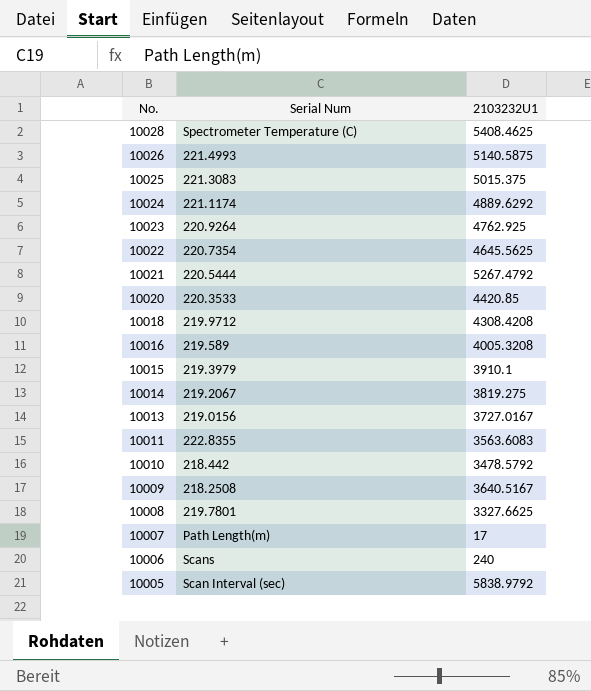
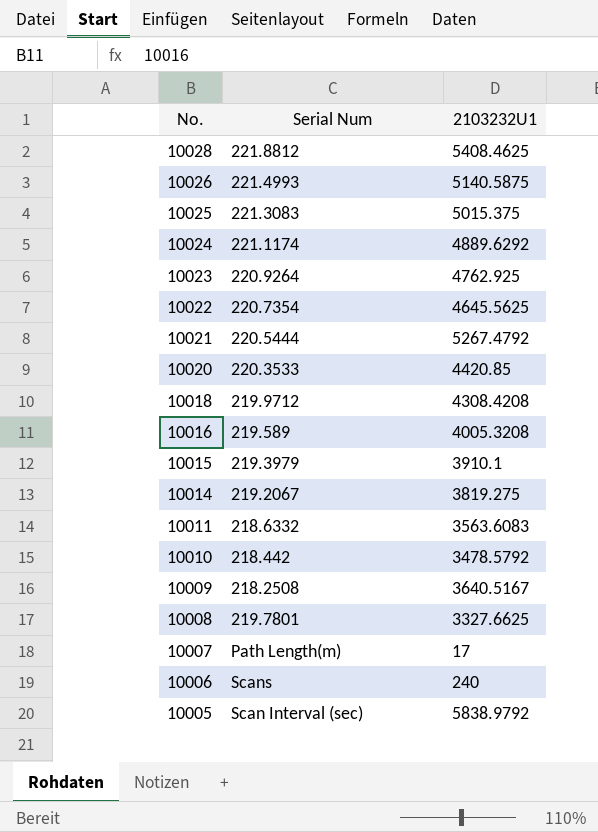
row 10013: 219.0156 | 3727.0167 -> none
10028 | Serial Num: Spectrometer Temperature (C) -> 221.8812
10011 | Serial Num: 222.8355 -> 218.6332

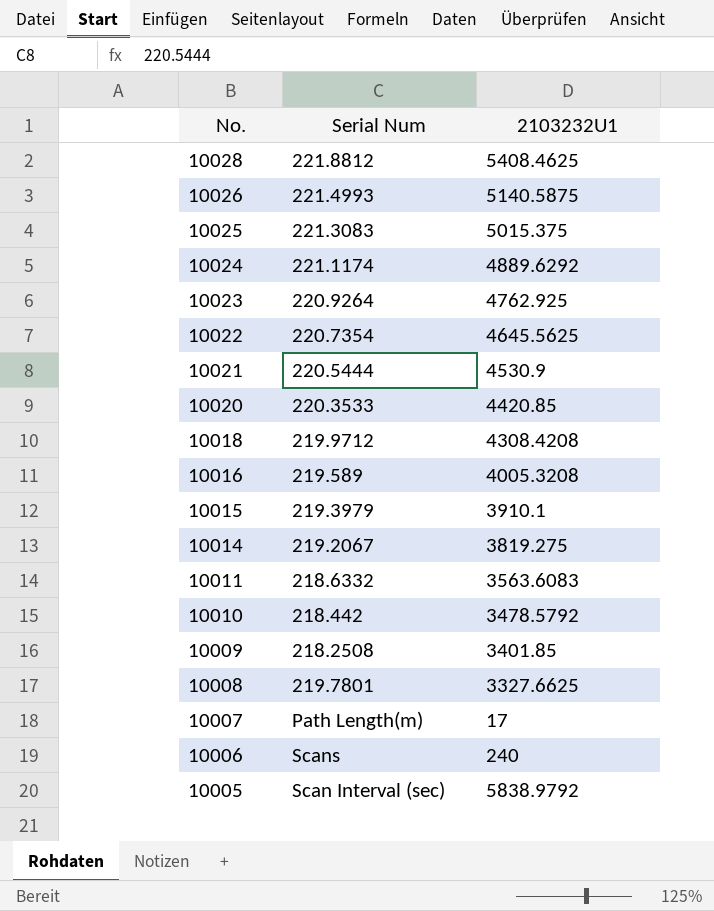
10021 | 2103232U1: 5267.4792 -> 4530.9
10009 | 2103232U1: 3640.5167 -> 3401.85

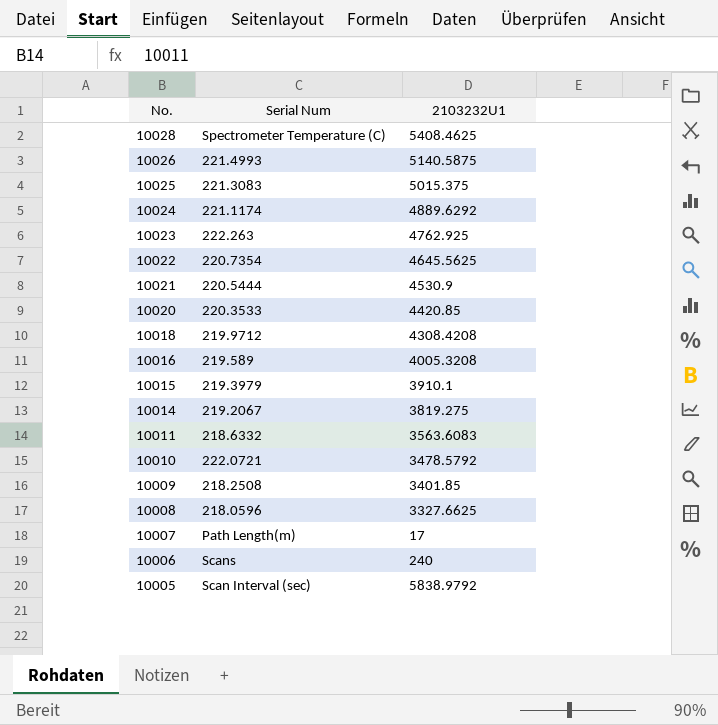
10028 | Serial Num: 221.8812 -> Spectrometer Temperature (C)
10023 | Serial Num: 220.9264 -> 222.263
10010 | Serial Num: 218.442 -> 222.0721
10008 | Serial Num: 219.7801 -> 218.0596

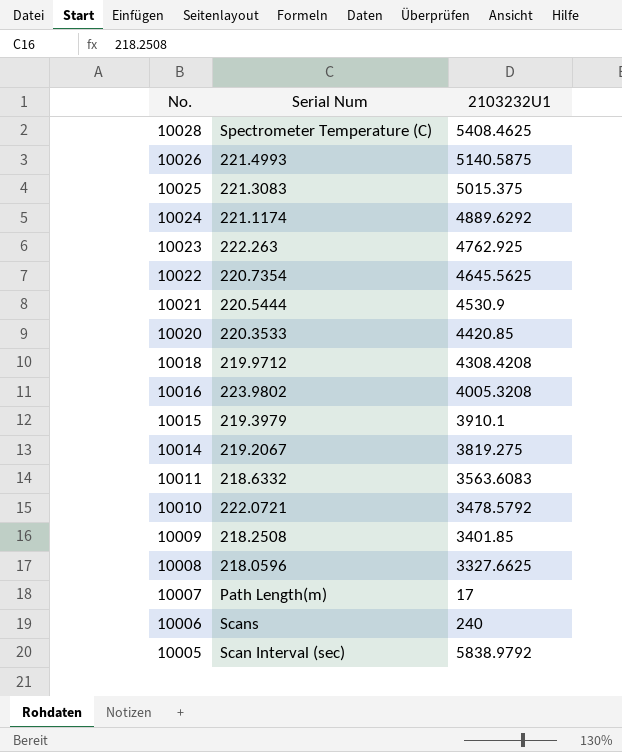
10016 | Serial Num: 219.589 -> 223.9802

